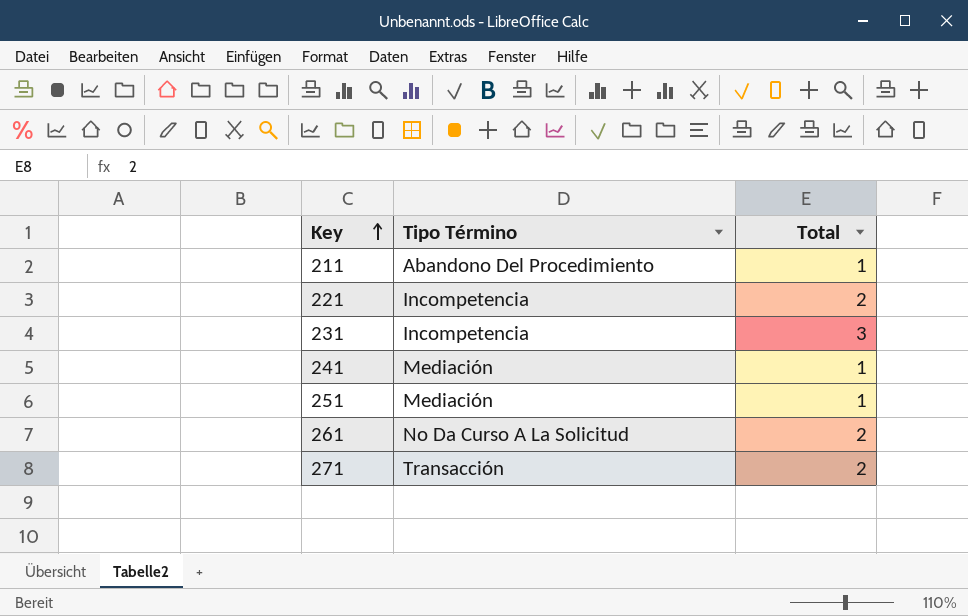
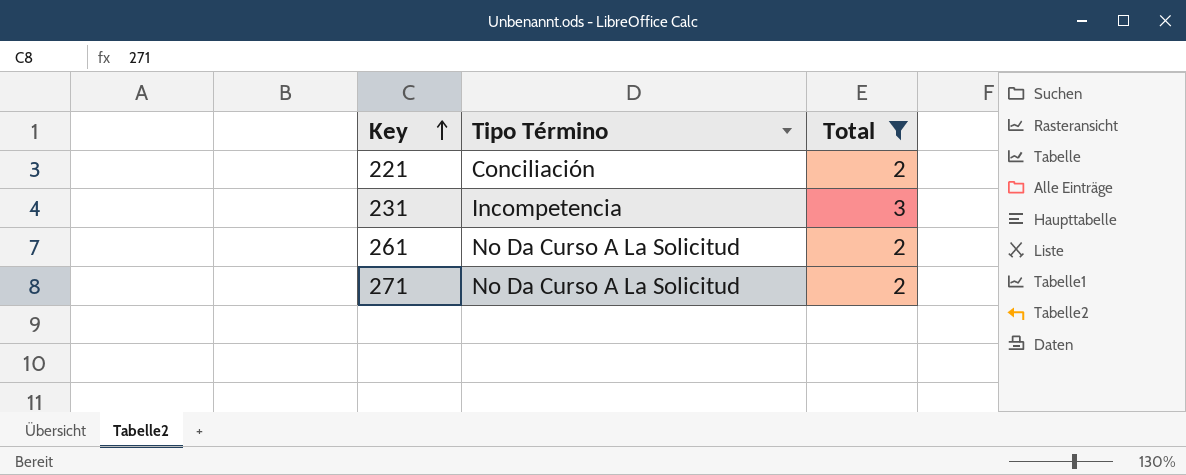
filter: none -> Total != 1
221 | Tipo Término: Incompetencia -> Conciliación
271 | Tipo Término: Transacción -> No Da Curso A La Solicitud

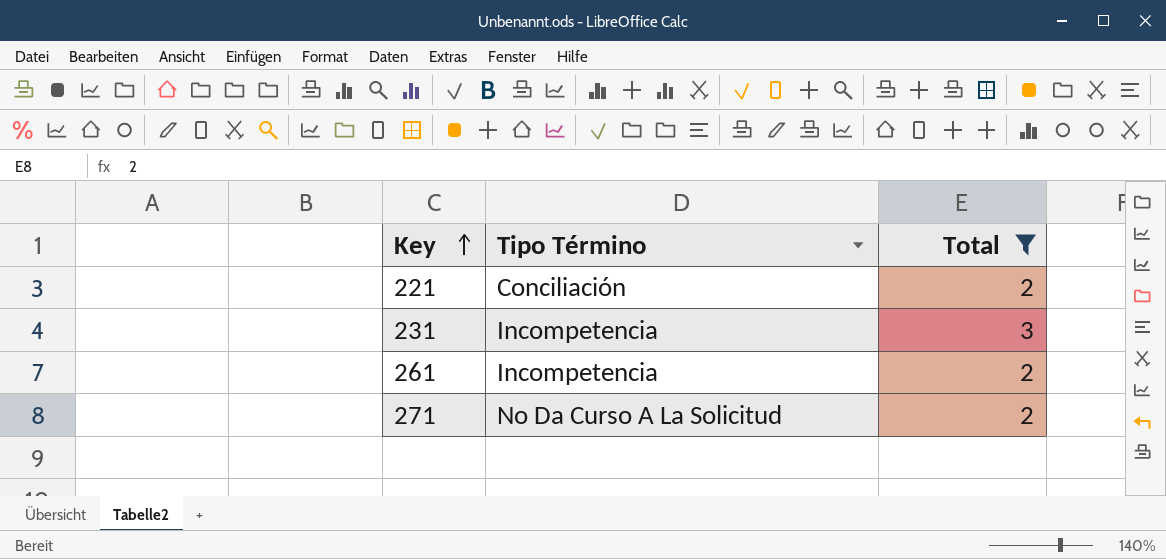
261 | Tipo Término: No Da Curso A La Solicitud -> Incompetencia

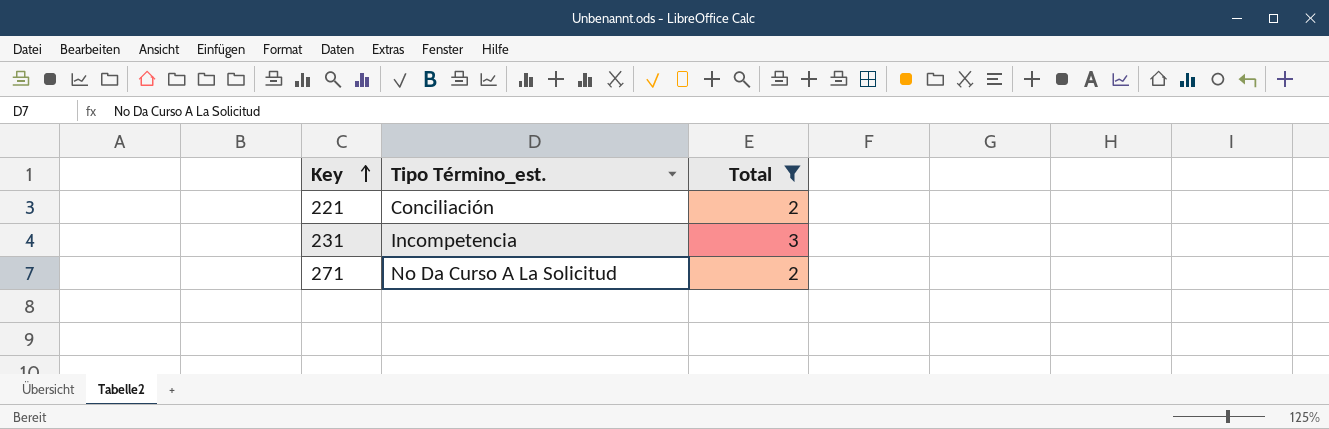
column name: Tipo Término -> Tipo Término_est.
row 261: Incompetencia | 2 -> none

